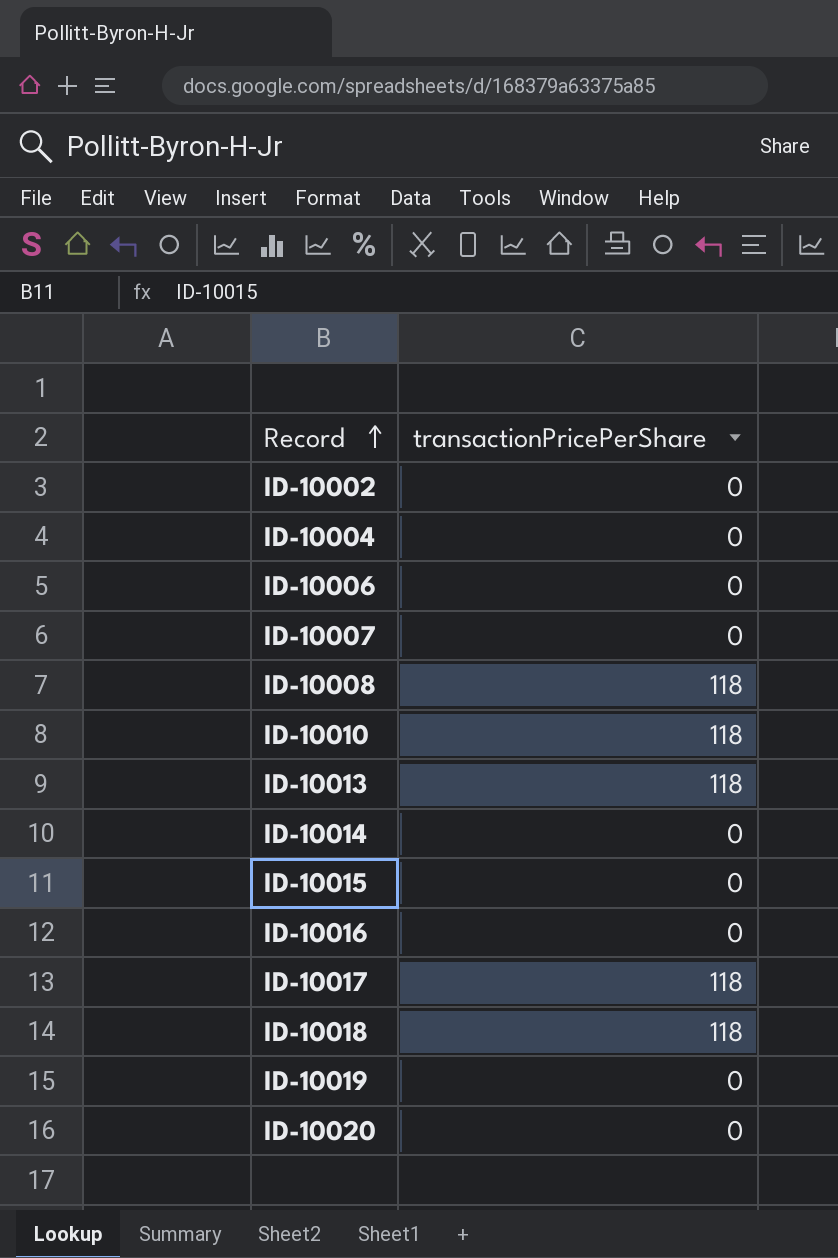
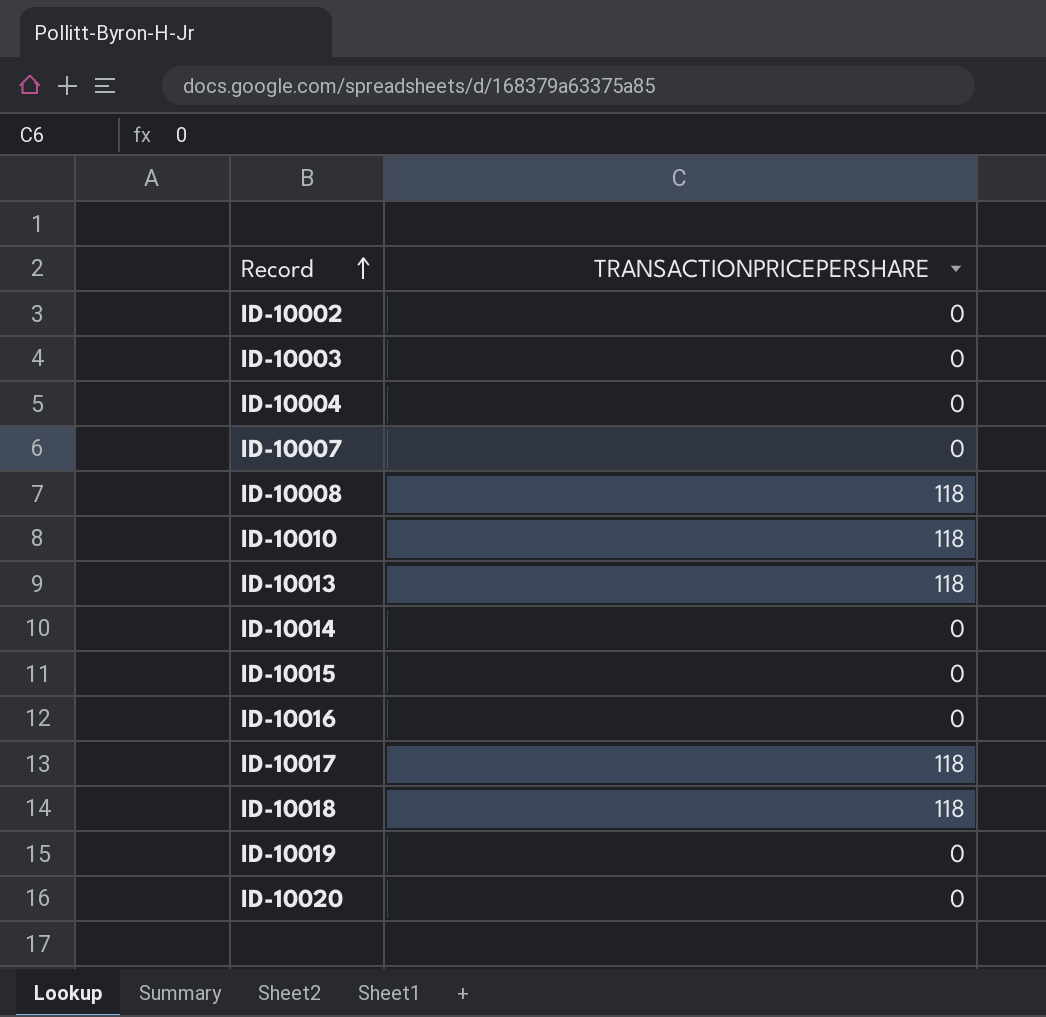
column name: transactionPricePerShare -> TRANSACTIONPRICEPERSHARE
row ID-10006: 0 -> none
row ID-10003: none -> 0

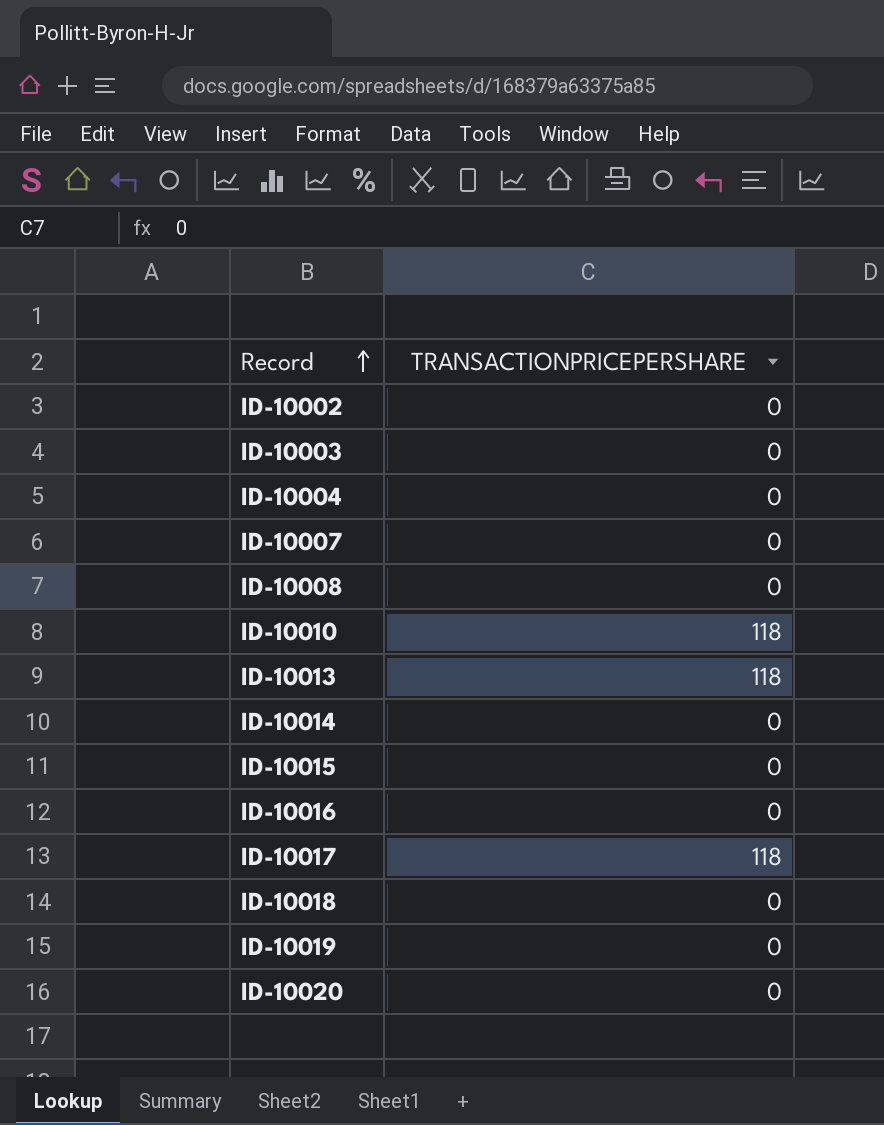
ID-10008 | TRANSACTIONPRICEPERSHARE: 118 -> 0
ID-10018 | TRANSACTIONPRICEPERSHARE: 118 -> 0

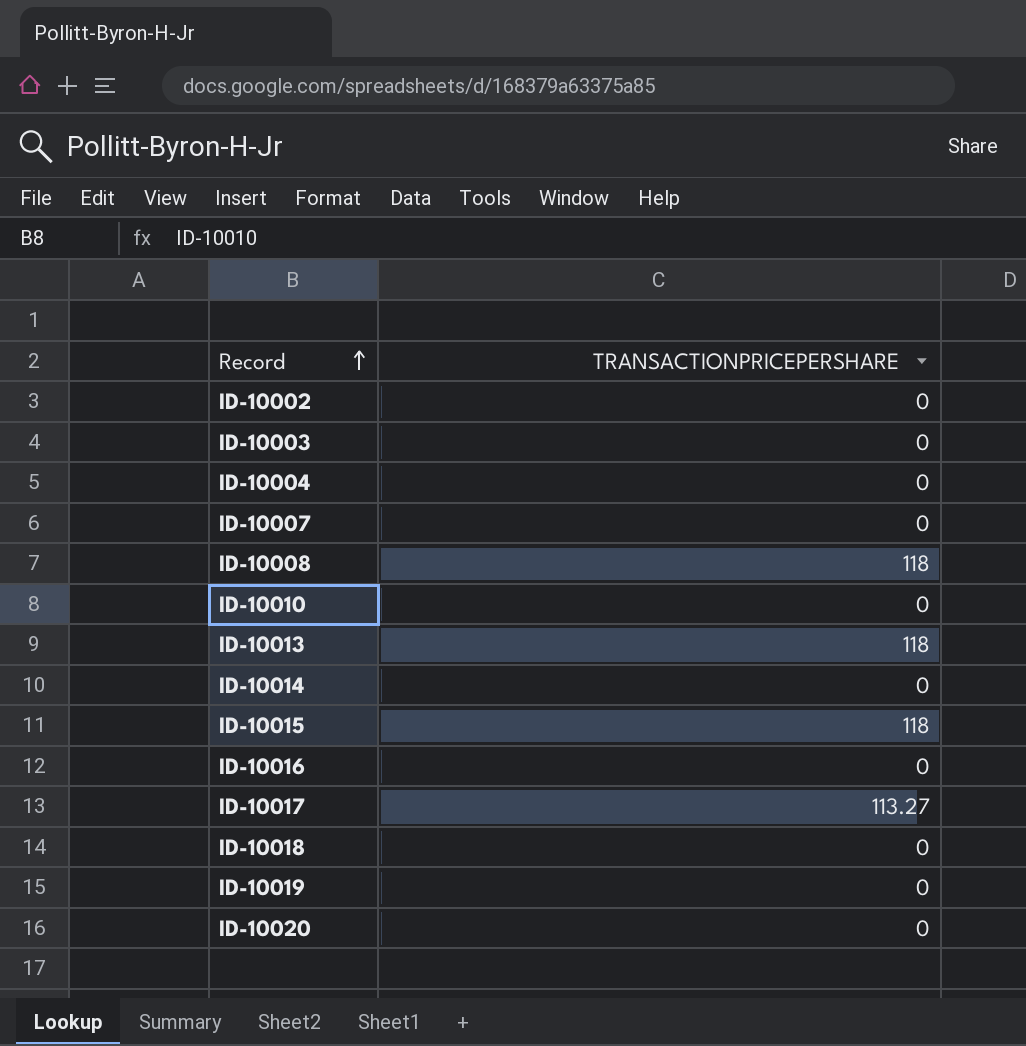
ID-10008 | TRANSACTIONPRICEPERSHARE: 0 -> 118
ID-10010 | TRANSACTIONPRICEPERSHARE: 118 -> 0
ID-10015 | TRANSACTIONPRICEPERSHARE: 0 -> 118
ID-10017 | TRANSACTIONPRICEPERSHARE: 118 -> 113.27

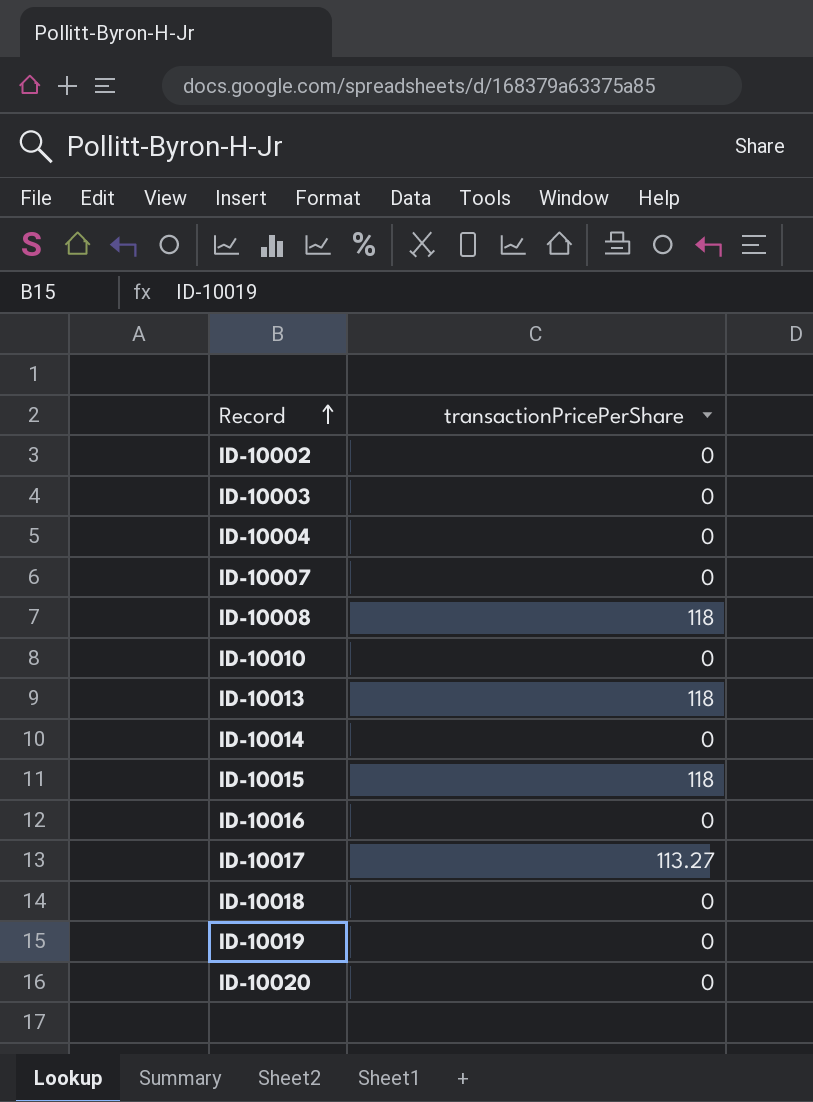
column name: TRANSACTIONPRICEPERSHARE -> transactionPricePerShare

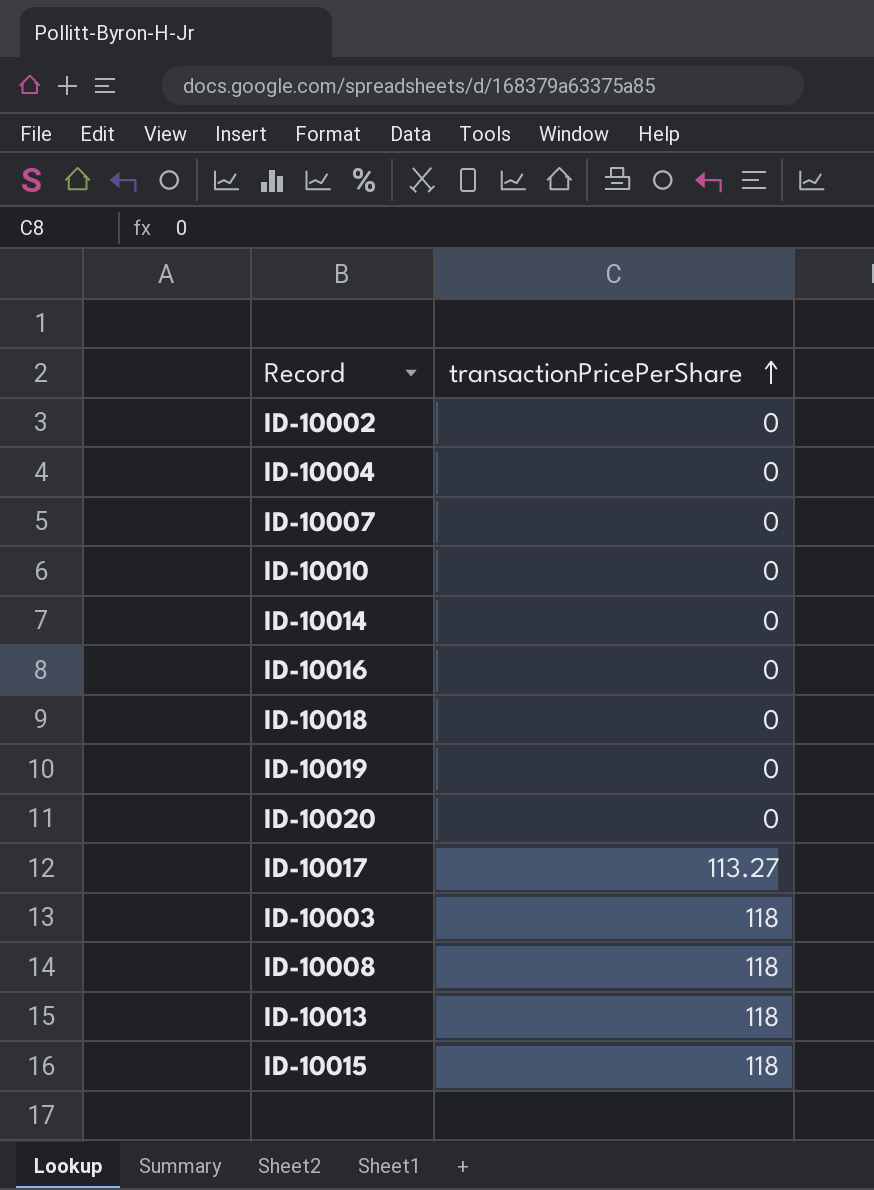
row order: Record ascending -> transactionPricePerShare ascending
ID-10003 | transactionPricePerShare: 0 -> 118

